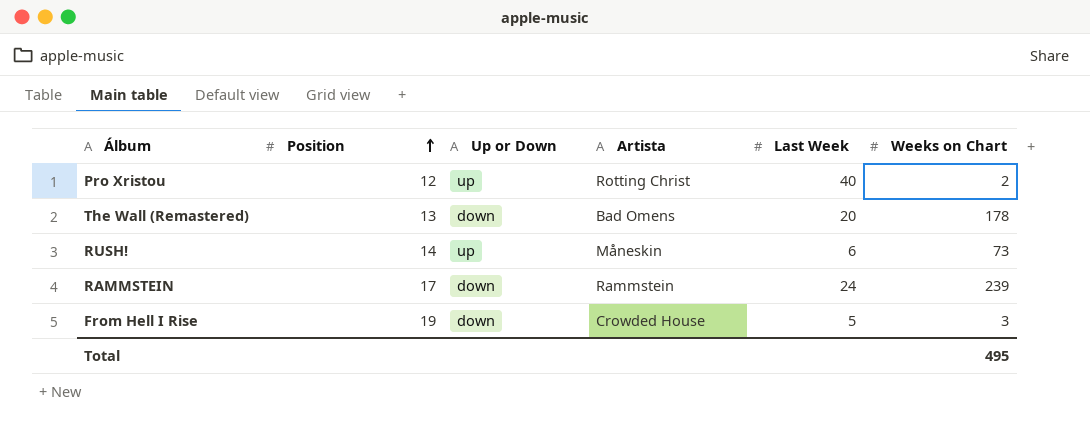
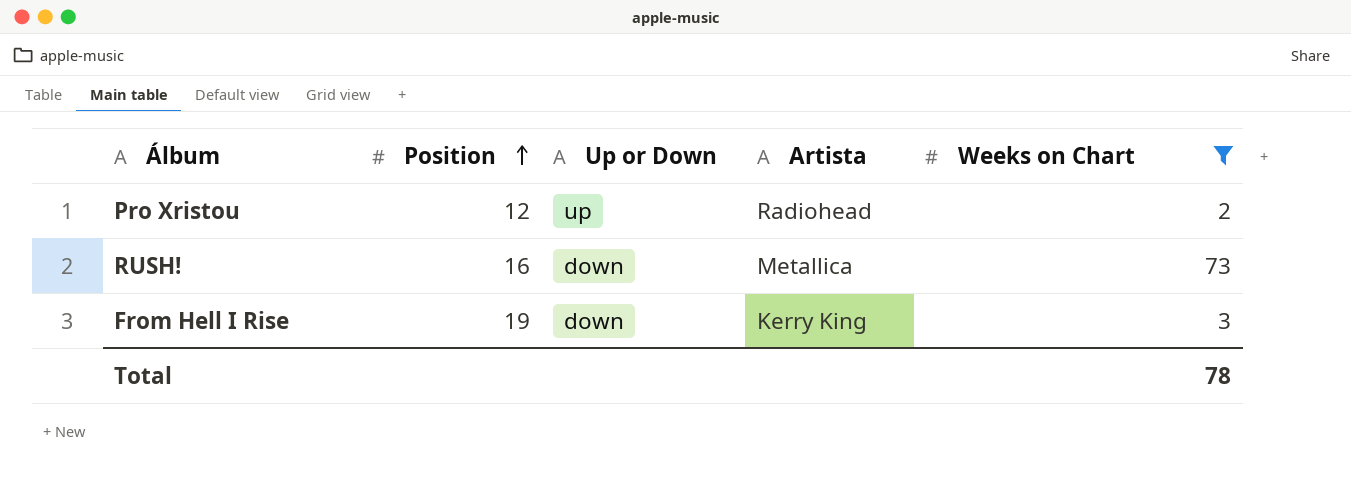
filter: none -> Weeks on Chart <= 73
column Last Week | position: 5 -> none
Pro Xristou | Artista: Rotting Christ -> Radiohead
RUSH! | Position: 14 -> 16
RUSH! | Up or Down: up -> down
RUSH! | Artista: Måneskin -> Metallica
From Hell I Rise | Artista: Crowded House -> Kerry King
Total | Weeks on Chart: 495 -> 78

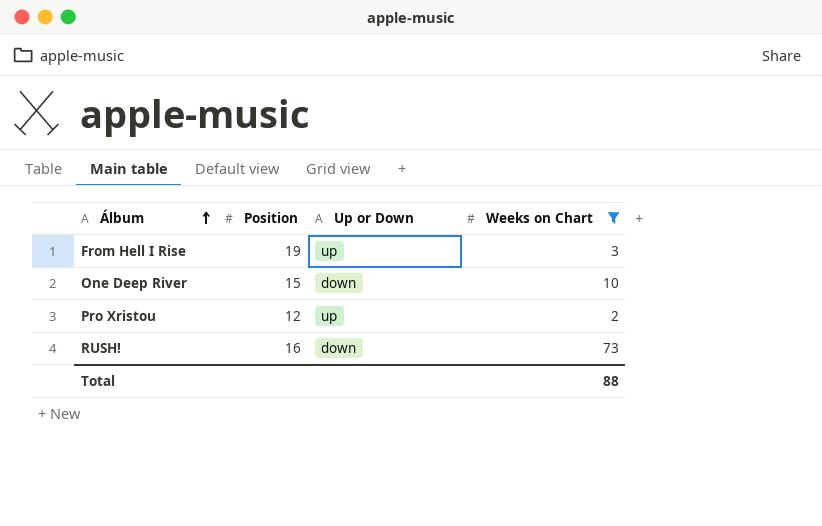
row order: Position ascending -> Álbum ascending
column Artista | position: 4 -> none
From Hell I Rise | Up or Down: down -> up
row One Deep River: none -> 15 | down | 10
Total | Weeks on Chart: 78 -> 88

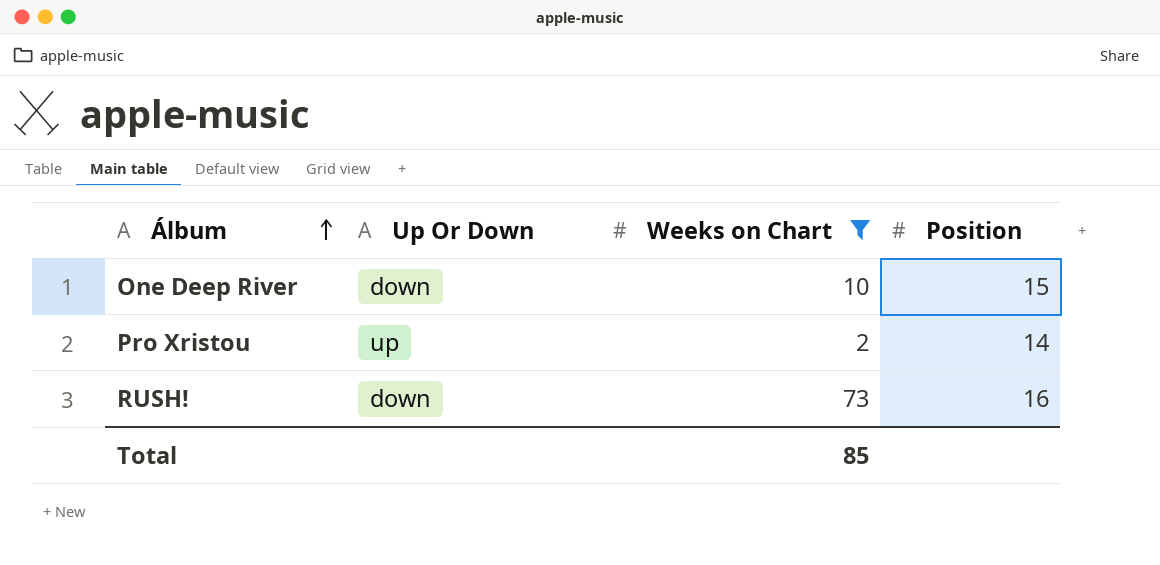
column name: Up or Down -> Up Or Down
column Position | position: 2 -> 4
row From Hell I Rise: 19 | up | 3 -> none
Pro Xristou | Position: 12 -> 14
Total | Weeks on Chart: 88 -> 85

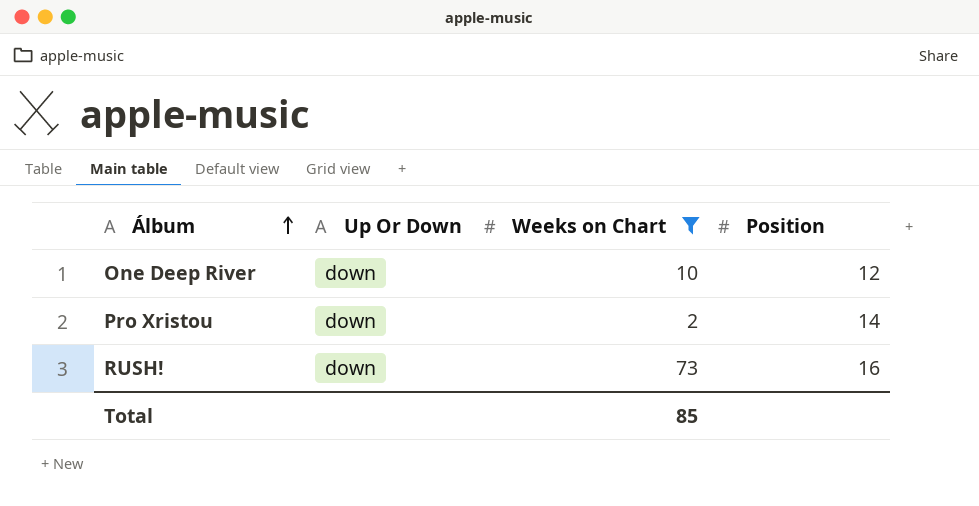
One Deep River | Position: 15 -> 12
Pro Xristou | Up Or Down: up -> down

